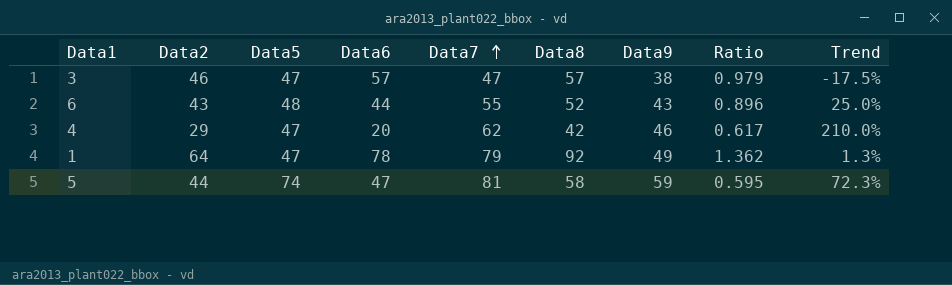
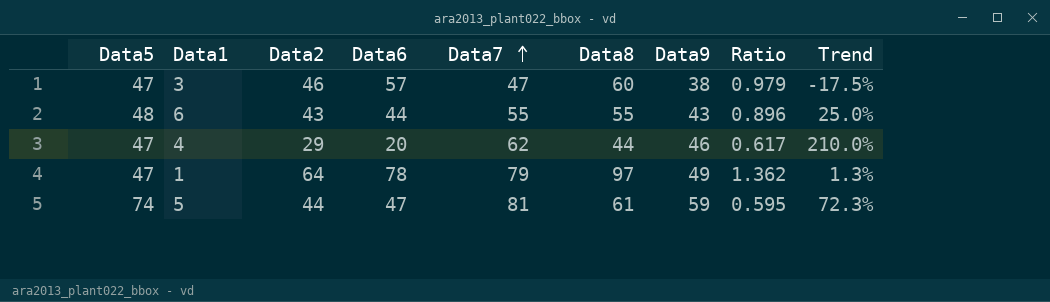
column Data5 | position: 3 -> 1
3 | Data8: 57 -> 60
6 | Data8: 52 -> 55
4 | Data8: 42 -> 44
1 | Data8: 92 -> 97
5 | Data8: 58 -> 61

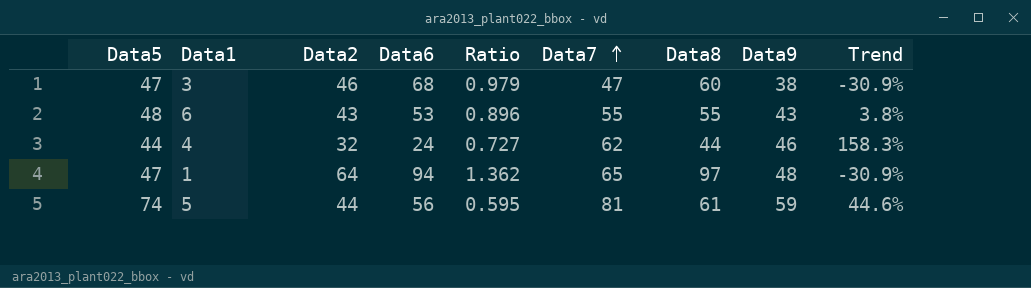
column Ratio | position: 8 -> 5
3 | Data6: 57 -> 68
3 | Trend: -17.5% -> -30.9%
6 | Data6: 44 -> 53
6 | Trend: 25.0% -> 3.8%
4 | Data5: 47 -> 44
4 | Data2: 29 -> 32
4 | Data6: 20 -> 24
4 | Ratio: 0.617 -> 0.727
4 | Trend: 210.0% -> 158.3%
1 | Data6: 78 -> 94
1 | Data7: 79 -> 65
1 | Data9: 49 -> 48
1 | Trend: 1.3% -> -30.9%
5 | Data6: 47 -> 56
5 | Trend: 72.3% -> 44.6%

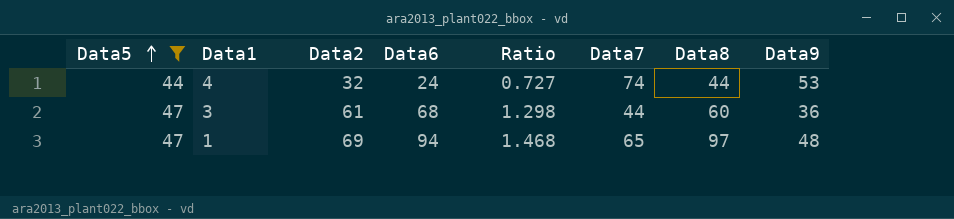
filter: none -> Data5 <= 47
row order: Data7 ascending -> Data5 ascending
column Trend | formula: ([Data7] - [Data6]) / [Data6] -> none
4 | Data7: 62 -> 74
4 | Data9: 46 -> 53
3 | Data2: 46 -> 61
3 | Ratio: 0.979 -> 1.298
3 | Data7: 47 -> 44
3 | Data9: 38 -> 36
1 | Data2: 64 -> 69
1 | Ratio: 1.362 -> 1.468

